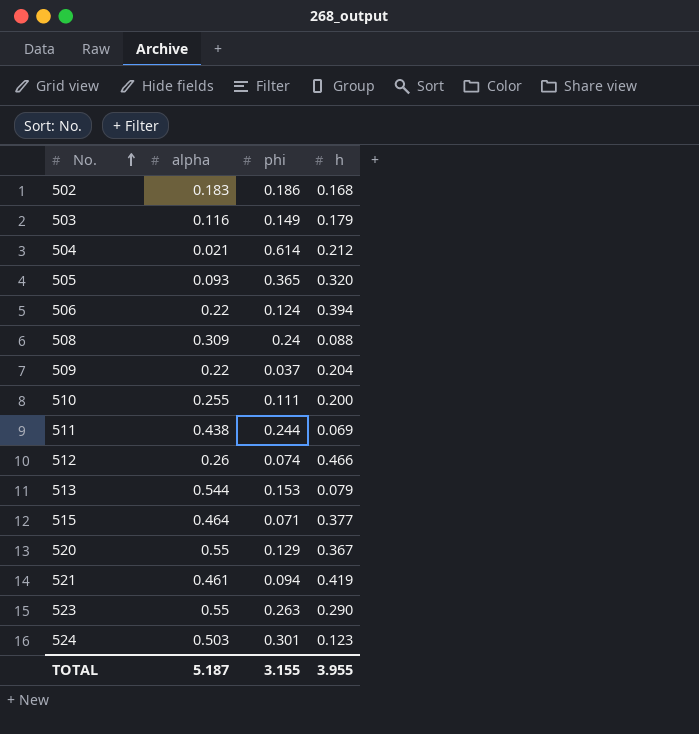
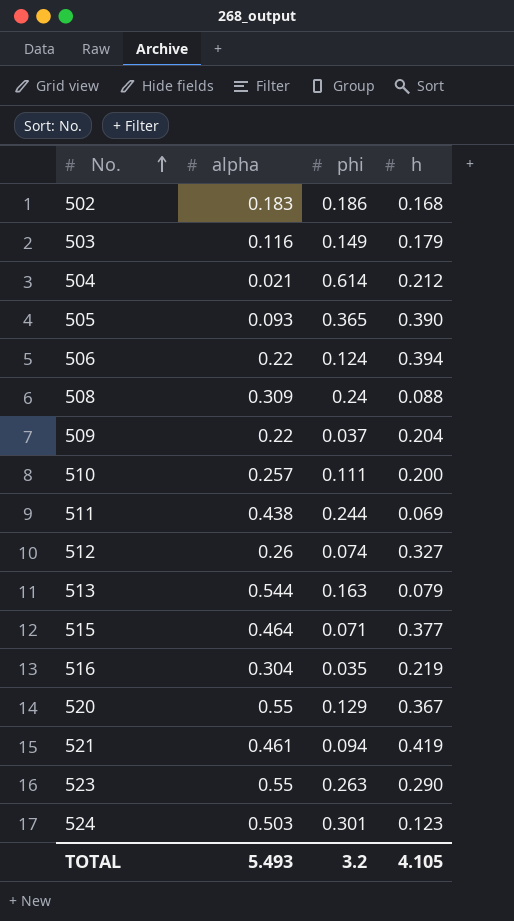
505 | h: 0.320 -> 0.390
510 | alpha: 0.255 -> 0.257
512 | h: 0.466 -> 0.327
513 | phi: 0.153 -> 0.163
row 516: none -> 0.304 | 0.035 | 0.219
TOTAL | alpha: 5.187 -> 5.493
TOTAL | phi: 3.155 -> 3.2
TOTAL | h: 3.955 -> 4.105

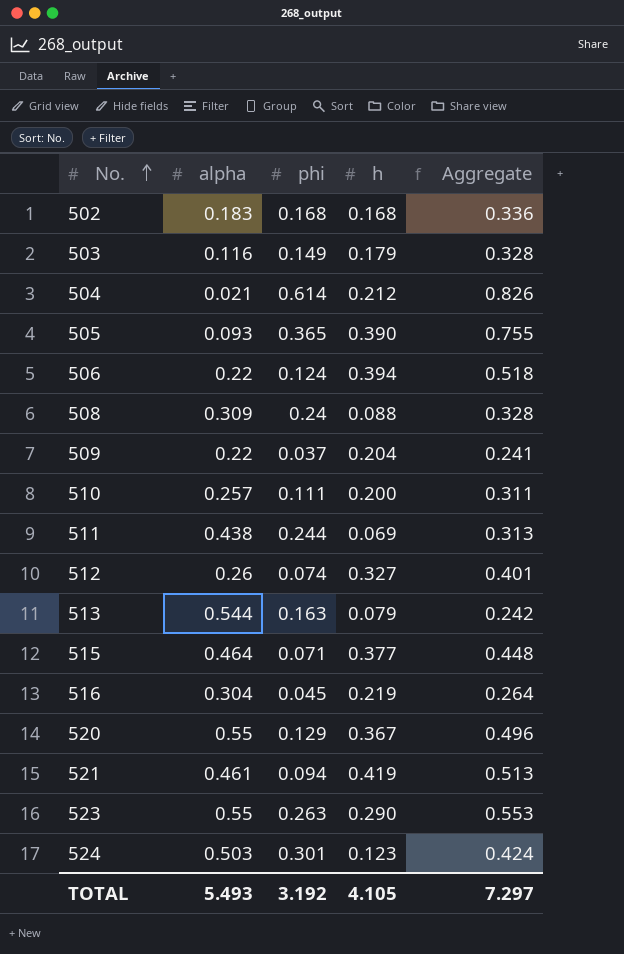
column Aggregate | formula: none -> [phi] + [h]
502 | phi: 0.186 -> 0.168
516 | phi: 0.035 -> 0.045
TOTAL | phi: 3.2 -> 3.192

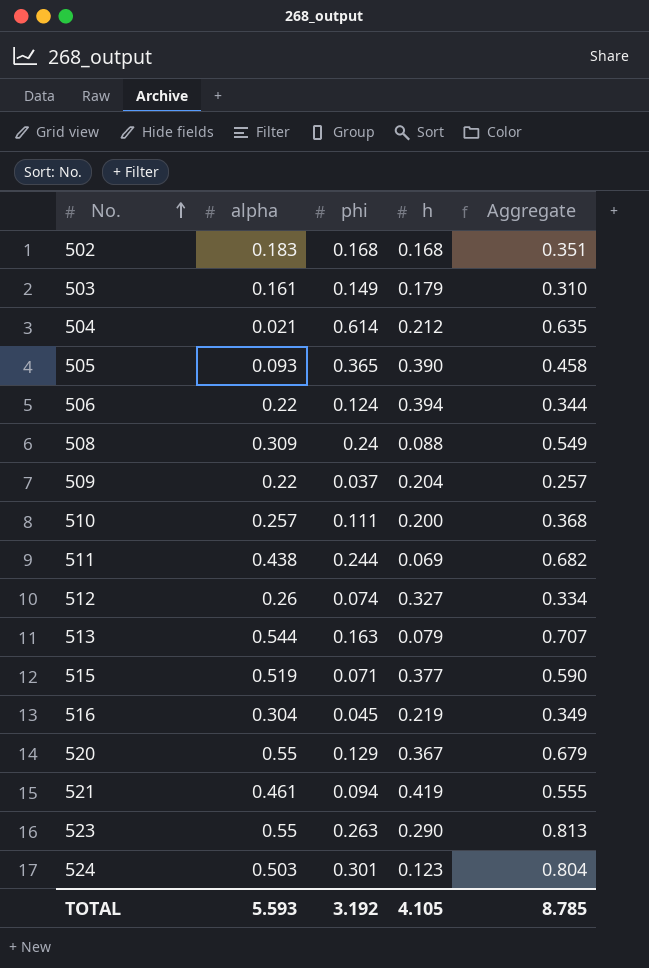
column Aggregate | formula: [phi] + [h] -> [alpha] + [phi]
503 | alpha: 0.116 -> 0.161
515 | alpha: 0.464 -> 0.519
TOTAL | alpha: 5.493 -> 5.593
TOTAL | Aggregate: 7.297 -> 8.785

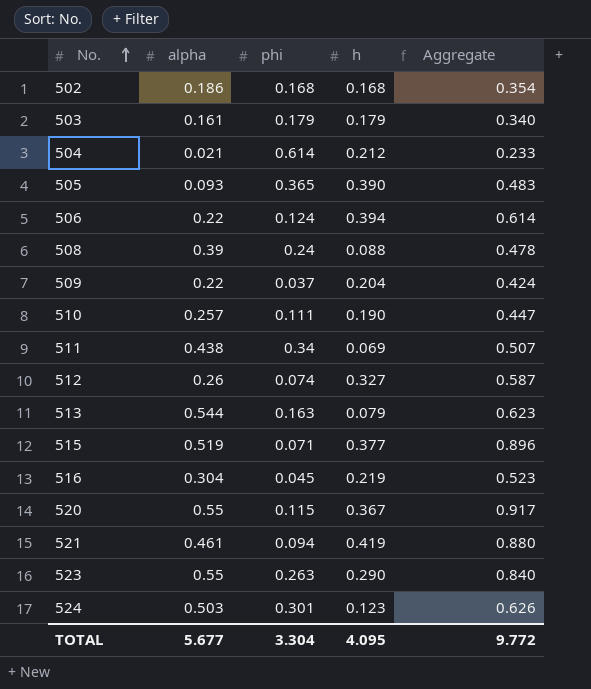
column Aggregate | formula: [alpha] + [phi] -> [alpha] + [h]
502 | alpha: 0.183 -> 0.186
503 | phi: 0.149 -> 0.179
508 | alpha: 0.309 -> 0.39
510 | h: 0.200 -> 0.190
511 | phi: 0.244 -> 0.34
520 | phi: 0.129 -> 0.115
TOTAL | alpha: 5.593 -> 5.677
TOTAL | phi: 3.192 -> 3.304
TOTAL | h: 4.105 -> 4.095
TOTAL | Aggregate: 8.785 -> 9.772

